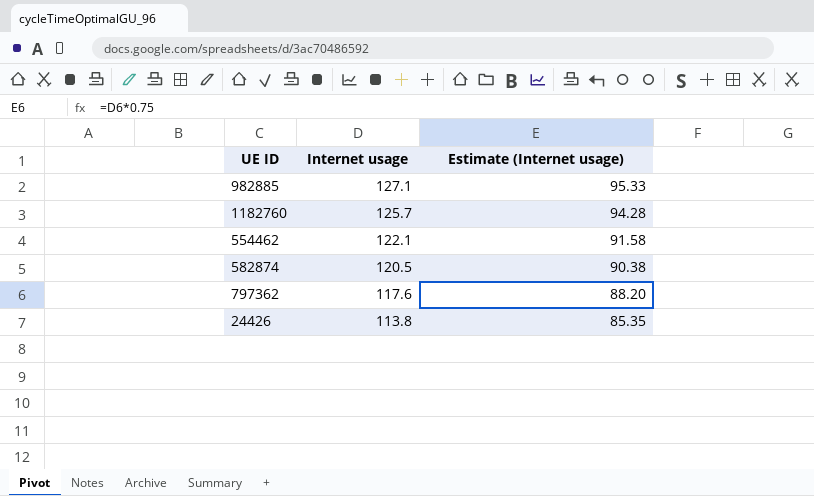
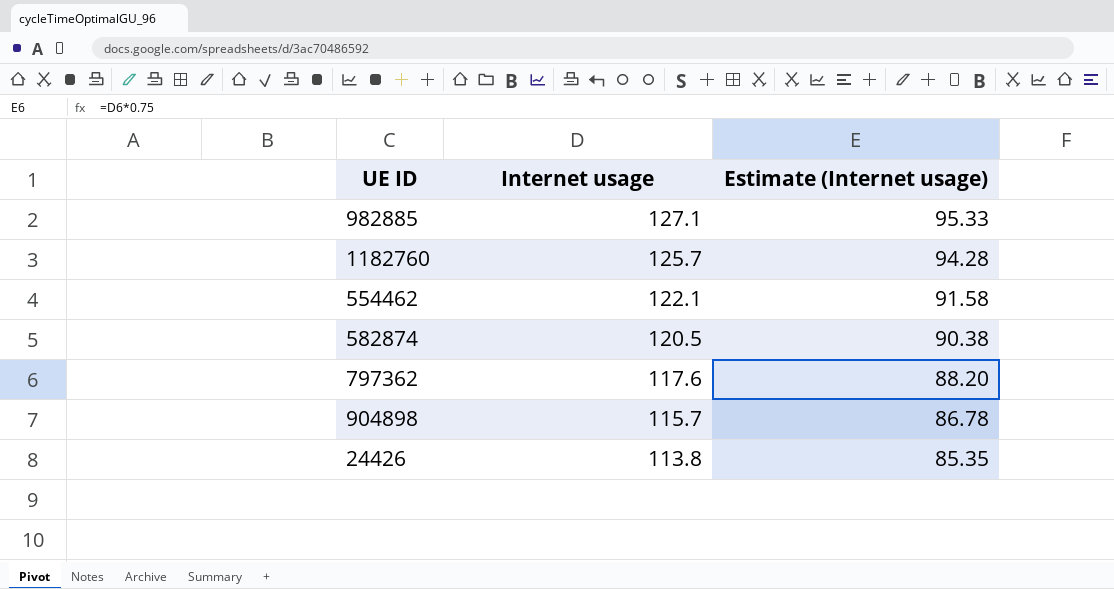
row 904898: none -> 115.7 | 86.78

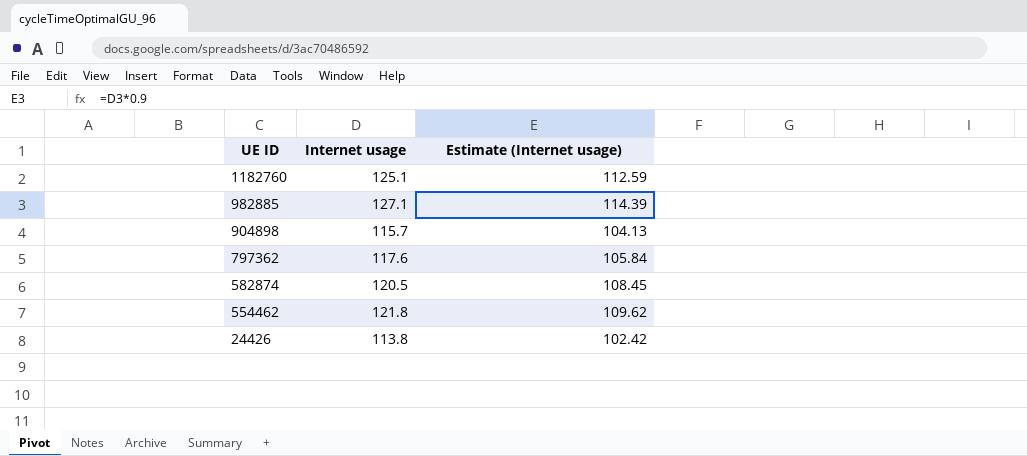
row order: Internet usage descending -> UE ID descending
column Estimate (Internet usage) | formula: [Internet usage] * 0.75 -> [Internet usage] * 0.9
1182760 | Internet usage: 125.7 -> 125.1
554462 | Internet usage: 122.1 -> 121.8

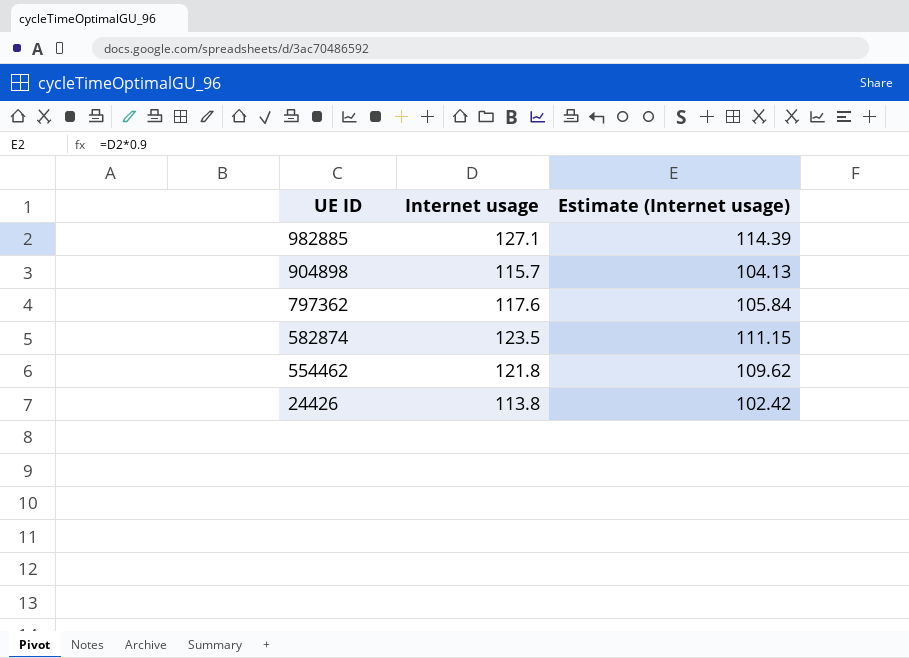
row 1182760: 125.1 | 112.59 -> none
582874 | Internet usage: 120.5 -> 123.5
582874 | Estimate (Internet usage): 108.45 -> 111.15

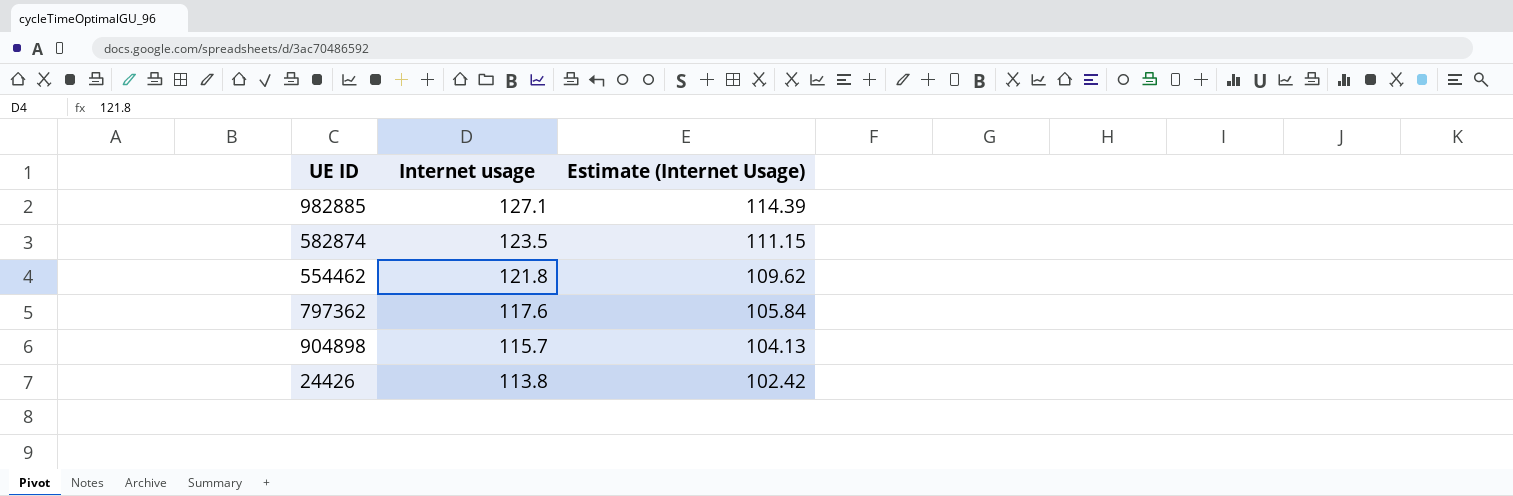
row order: UE ID descending -> Internet usage descending
column name: Estimate (Internet usage) -> Estimate (Internet Usage)

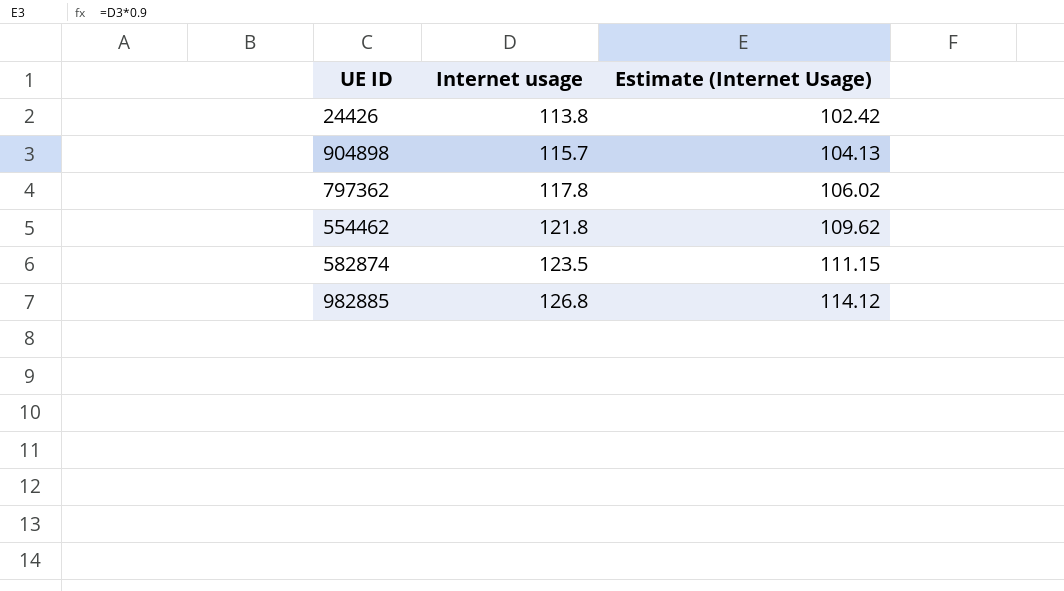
row order: Internet usage descending -> Internet usage ascending
797362 | Internet usage: 117.6 -> 117.8
797362 | Estimate (Internet Usage): 105.84 -> 106.02
982885 | Internet usage: 127.1 -> 126.8
982885 | Estimate (Internet Usage): 114.39 -> 114.12

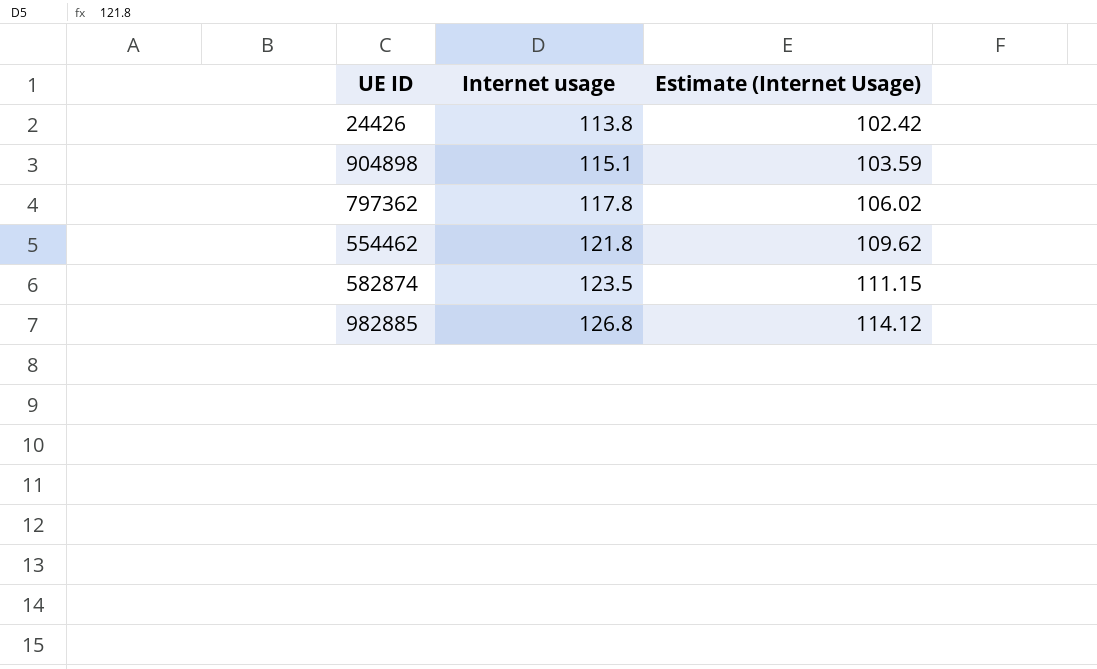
904898 | Internet usage: 115.7 -> 115.1
904898 | Estimate (Internet Usage): 104.13 -> 103.59

